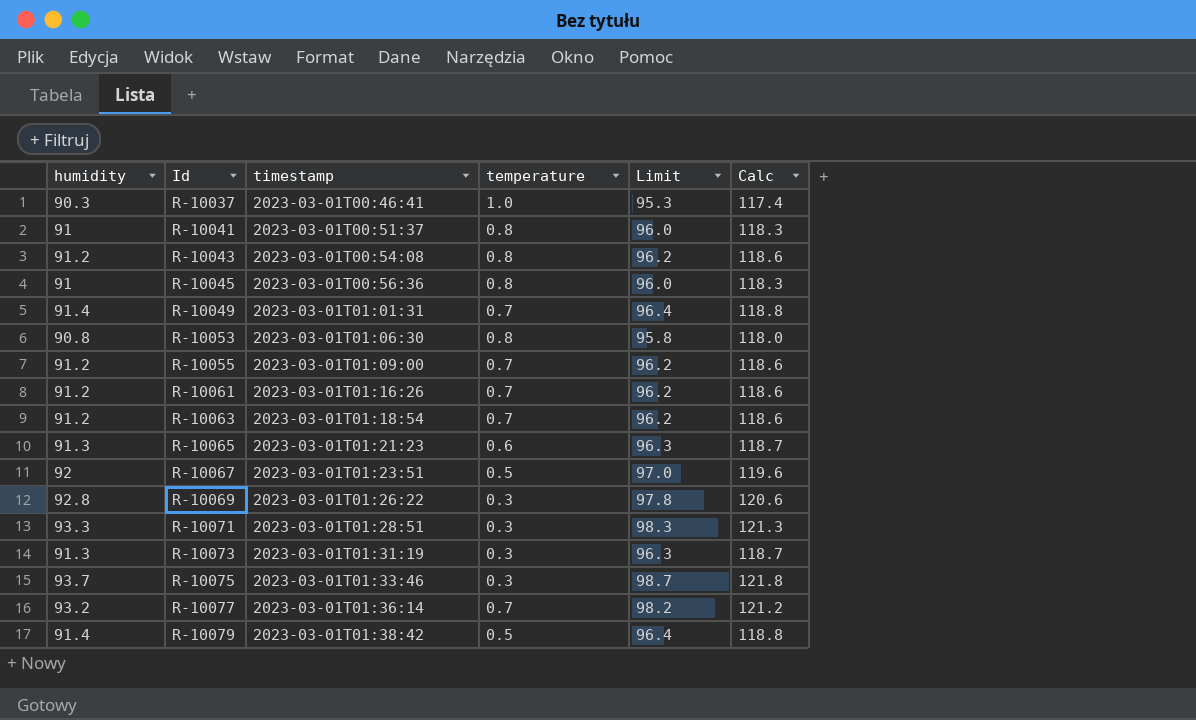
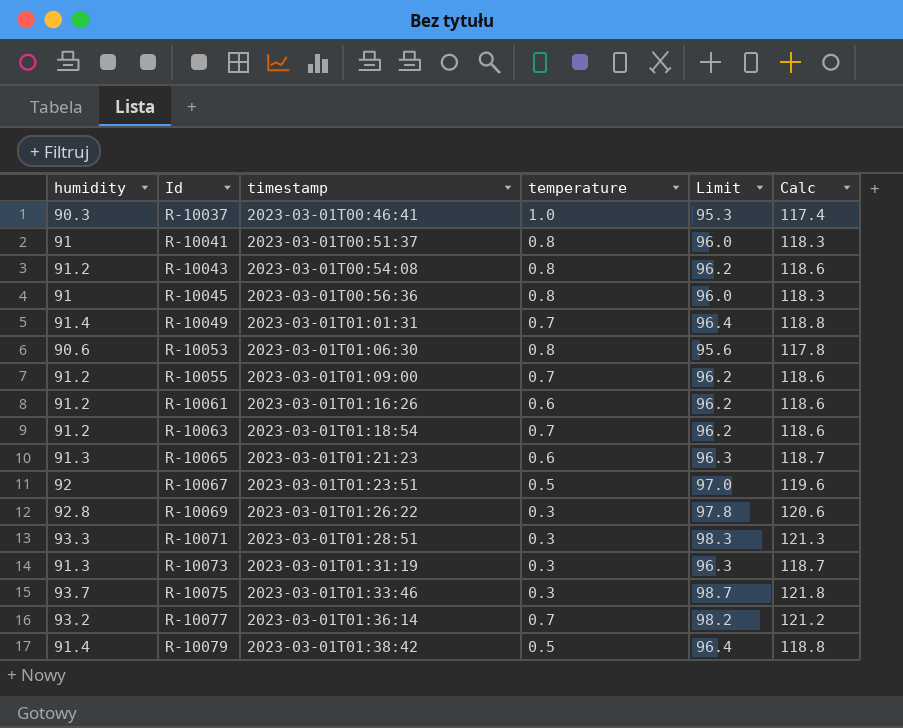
R-10053 | humidity: 90.8 -> 90.6
R-10053 | Limit: 95.8 -> 95.6
R-10053 | Calc: 118.0 -> 117.8
R-10061 | temperature: 0.7 -> 0.6

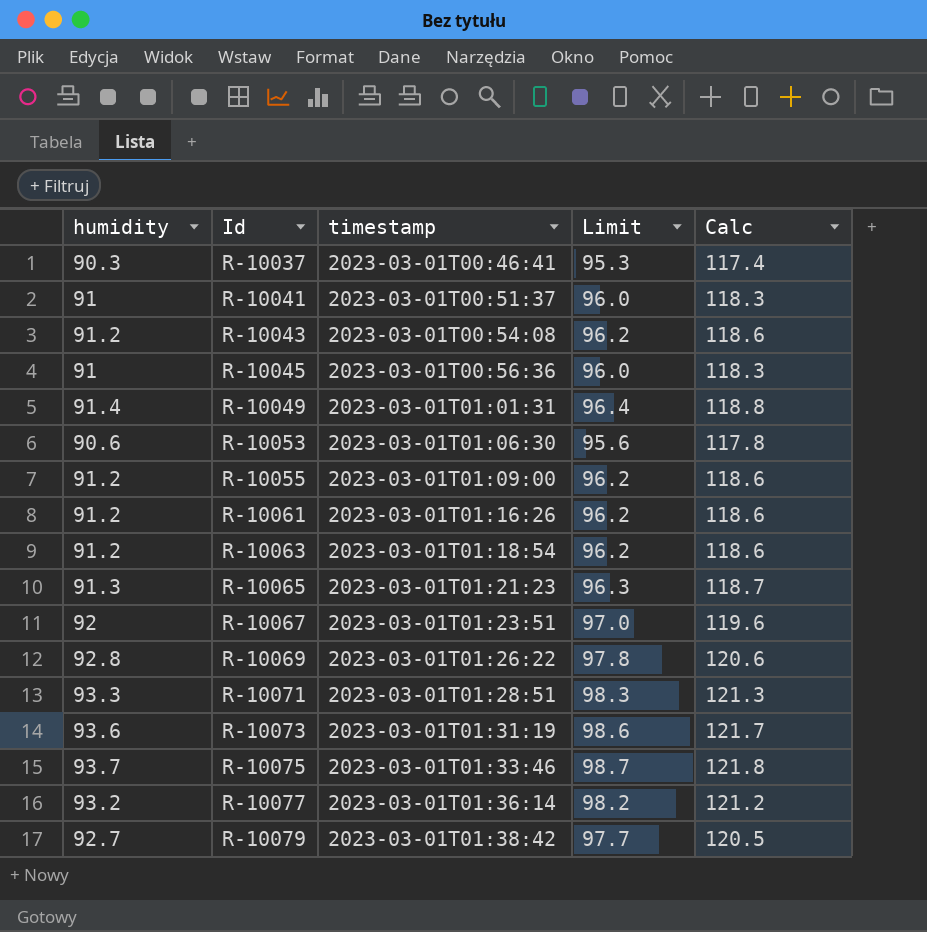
column temperature | position: 4 -> none
R-10073 | humidity: 91.3 -> 93.6
R-10073 | Limit: 96.3 -> 98.6
R-10073 | Calc: 118.7 -> 121.7
R-10079 | humidity: 91.4 -> 92.7
R-10079 | Limit: 96.4 -> 97.7
R-10079 | Calc: 118.8 -> 120.5

